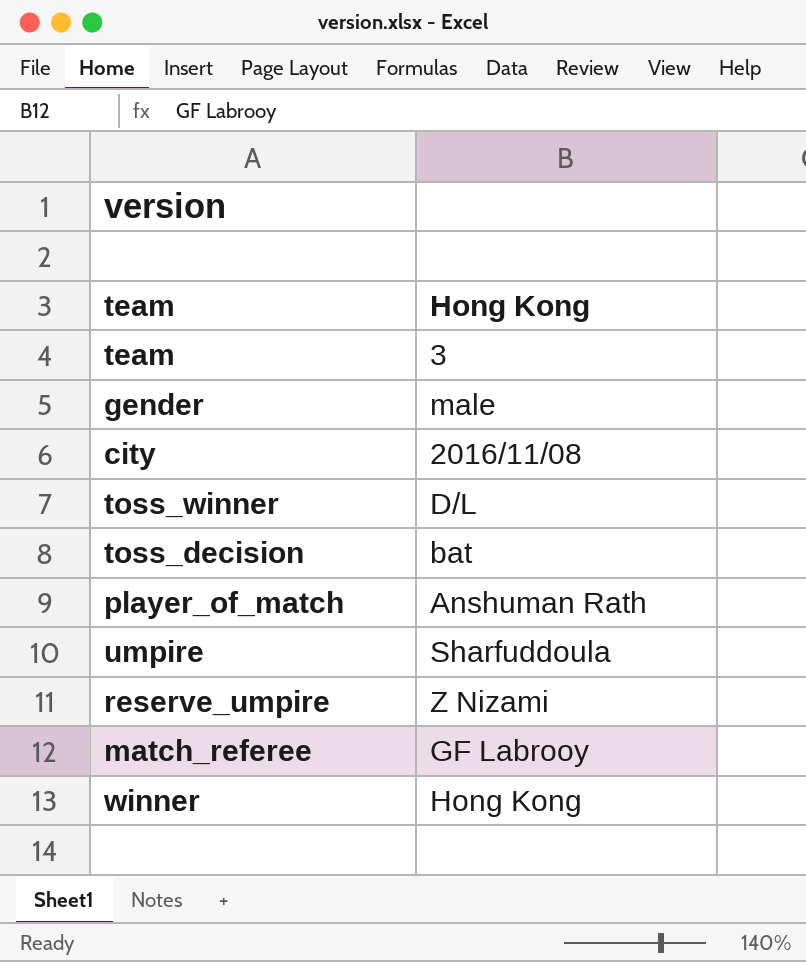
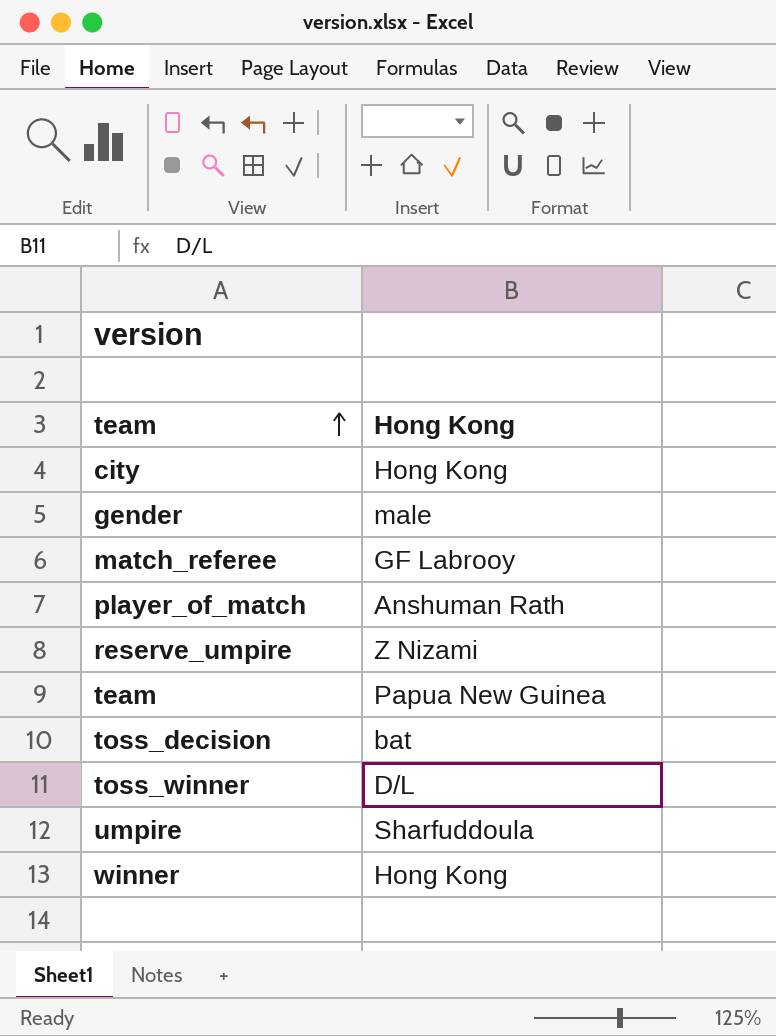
row order: none -> team ascending
city | Hong Kong: 2016/11/08 -> Hong Kong
team | Hong Kong: 3 -> Papua New Guinea

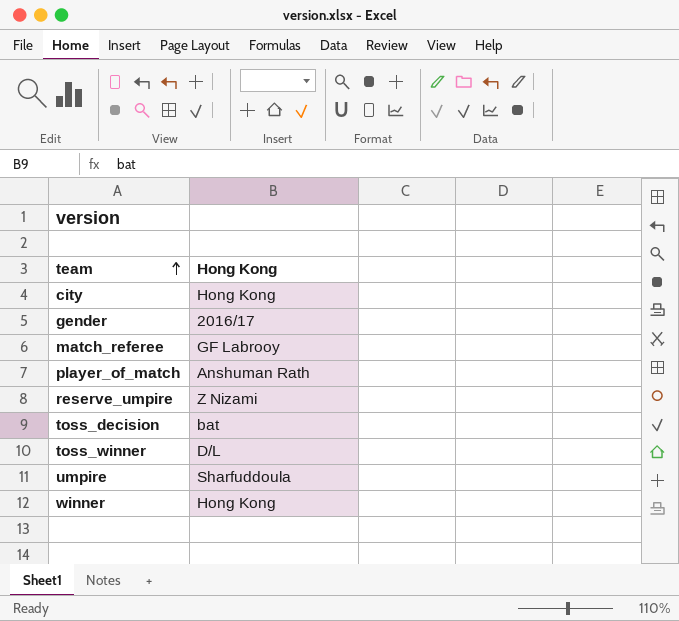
row team: Papua New Guinea -> none
gender | Hong Kong: male -> 2016/17

